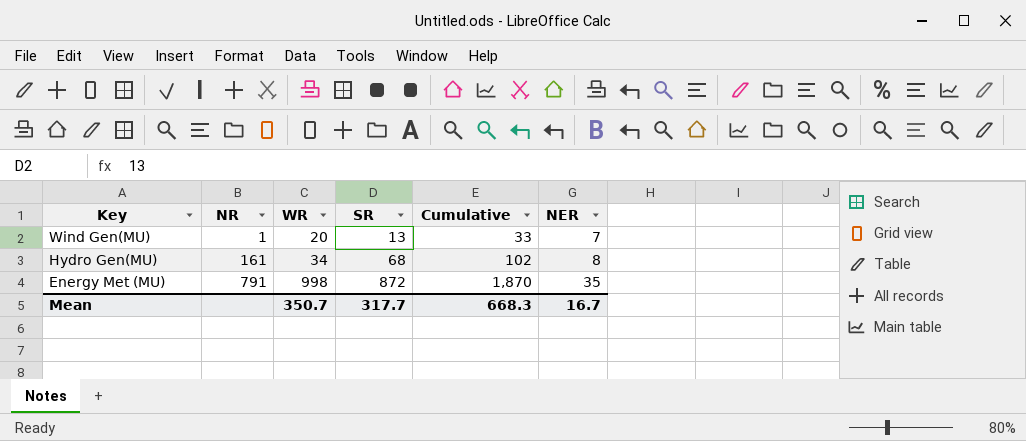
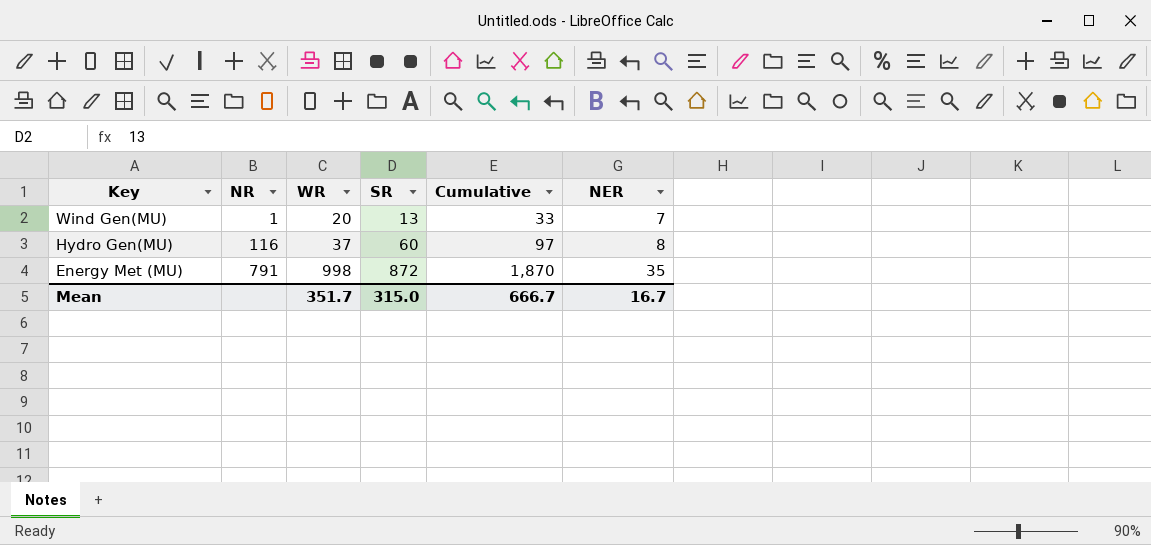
Hydro Gen(MU) | NR: 161 -> 116
Hydro Gen(MU) | WR: 34 -> 37
Hydro Gen(MU) | SR: 68 -> 60
Hydro Gen(MU) | Cumulative: 102 -> 97
Mean | WR: 350.7 -> 351.7
Mean | SR: 317.7 -> 315.0
Mean | Cumulative: 668.3 -> 666.7

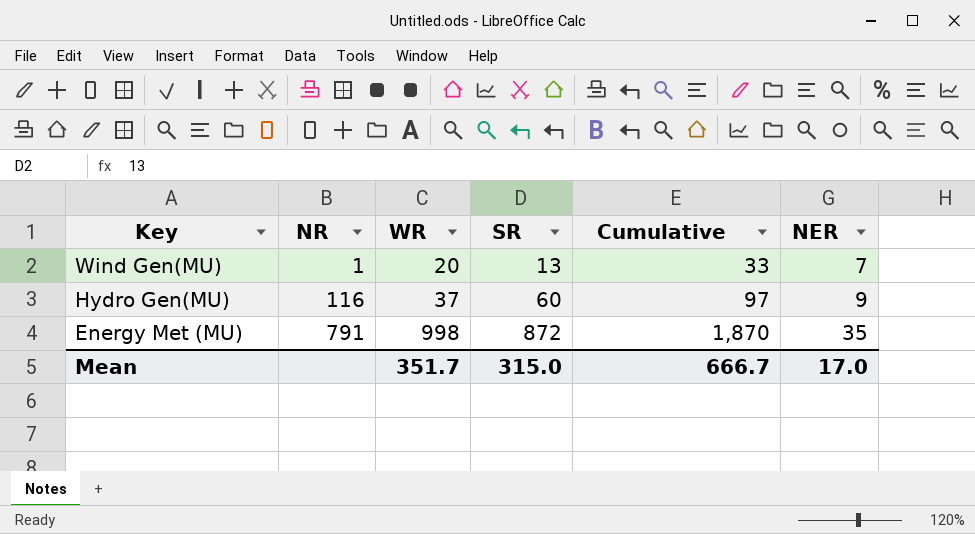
Hydro Gen(MU) | NER: 8 -> 9
Mean | NER: 16.7 -> 17.0

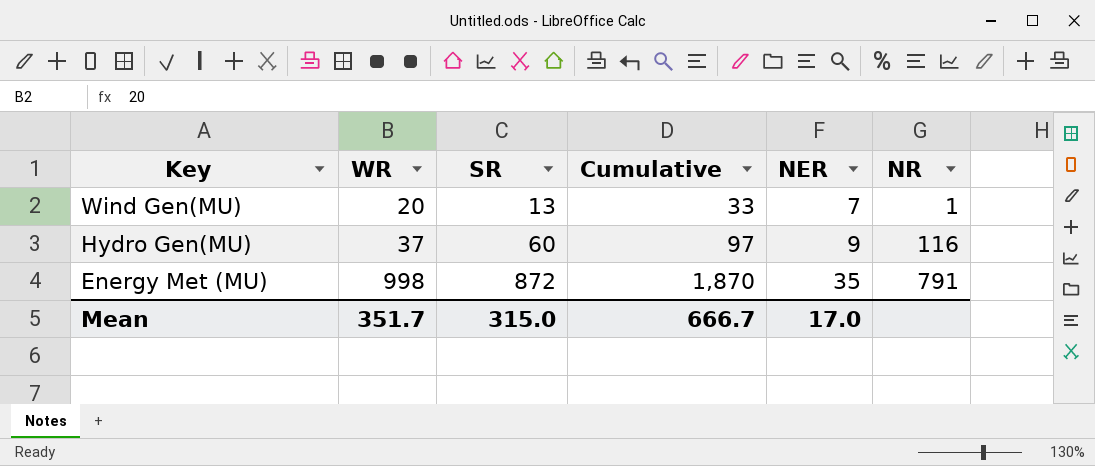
column NR | position: 2 -> 6

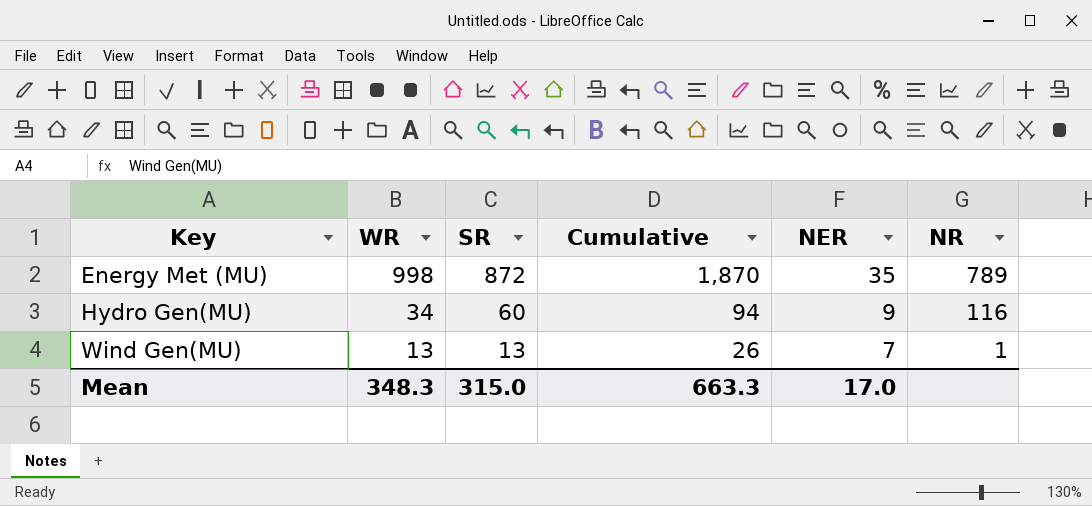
row order: Key descending -> Key ascending
Energy Met (MU) | NR: 791 -> 789
Hydro Gen(MU) | WR: 37 -> 34
Hydro Gen(MU) | Cumulative: 97 -> 94
Wind Gen(MU) | WR: 20 -> 13
Wind Gen(MU) | Cumulative: 33 -> 26
Mean | WR: 351.7 -> 348.3
Mean | Cumulative: 666.7 -> 663.3

